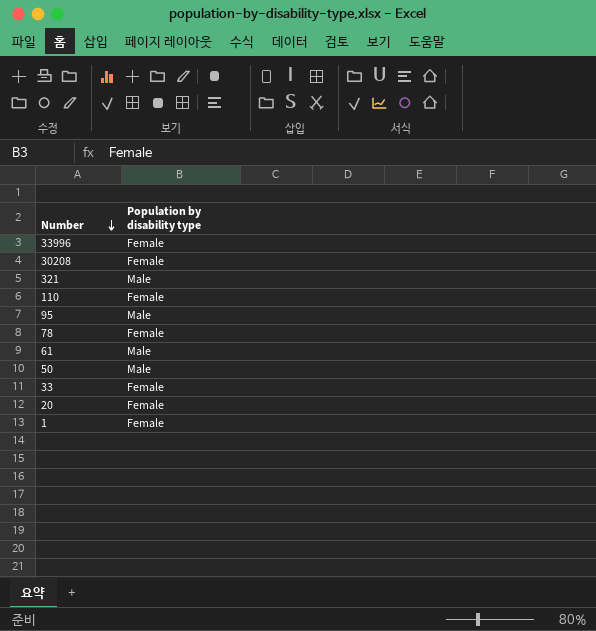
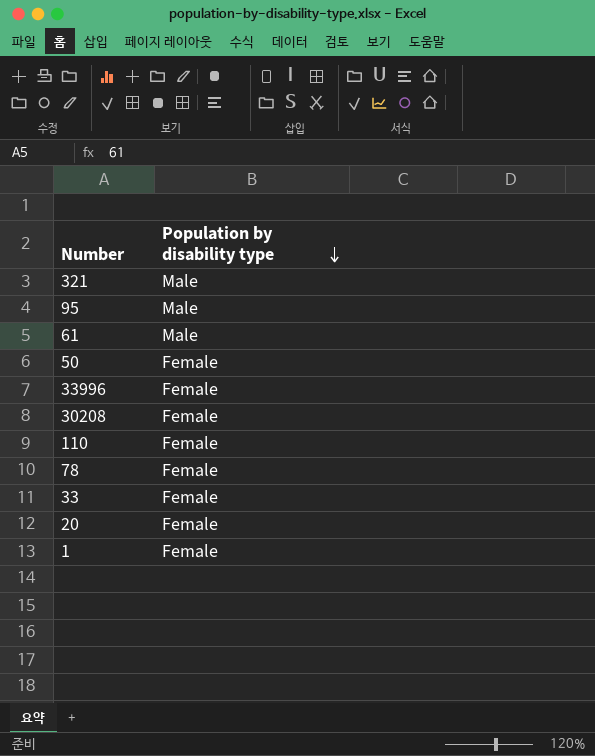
row order: Number descending -> Population by disability type descending
50 | Population by disability type: Male -> Female

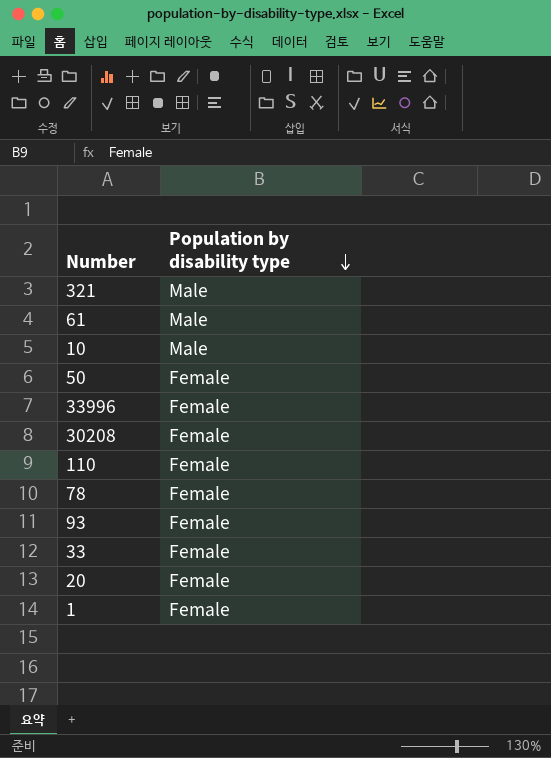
row 95: Male -> none
row 10: none -> Male
row 93: none -> Female

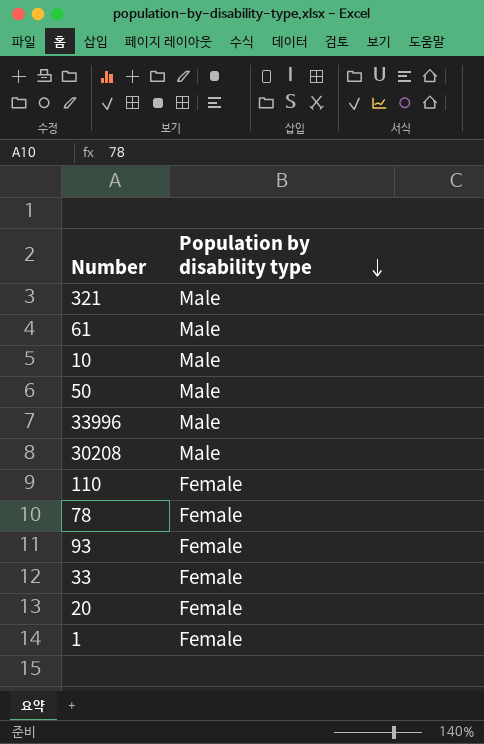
50 | Population by disability type: Female -> Male
33996 | Population by disability type: Female -> Male
30208 | Population by disability type: Female -> Male

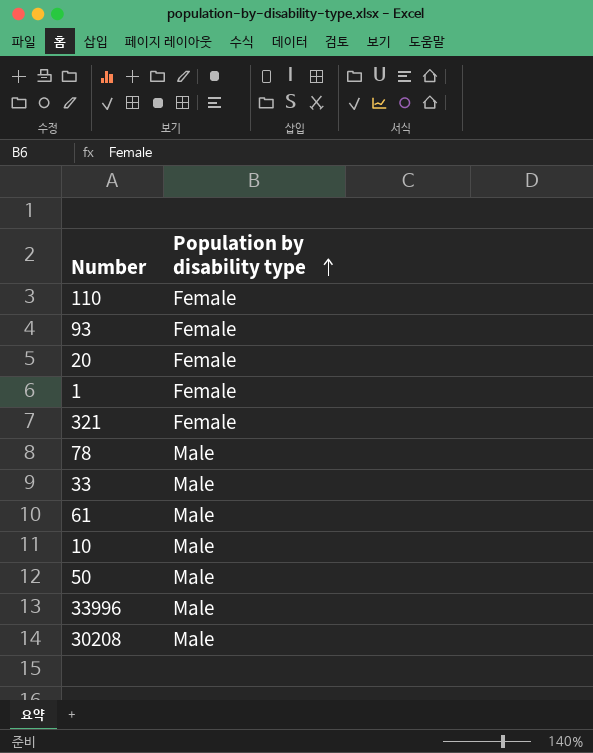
row order: Population by disability type descending -> Population by disability type ascending
321 | Population by disability type: Male -> Female
78 | Population by disability type: Female -> Male
33 | Population by disability type: Female -> Male

